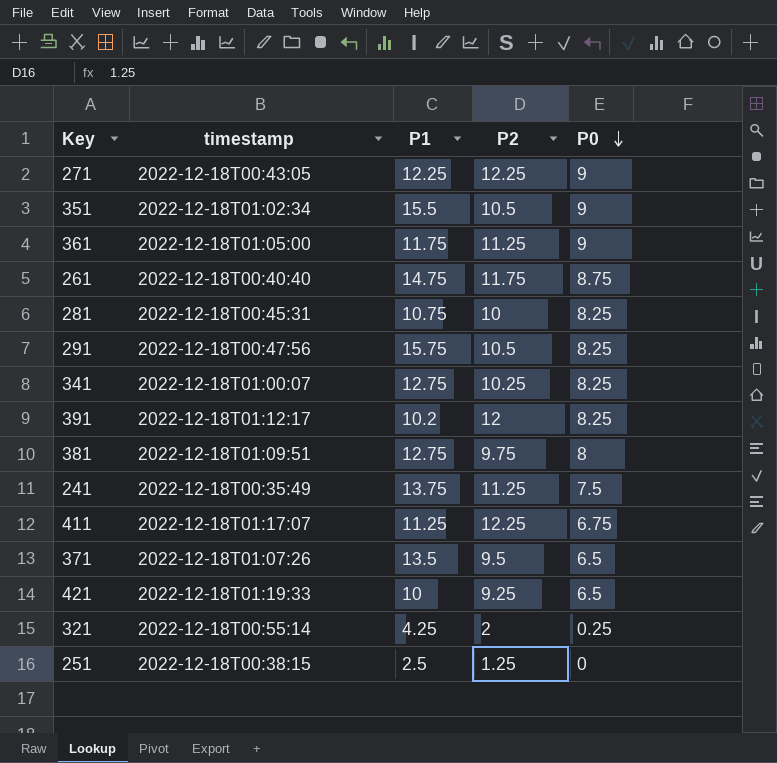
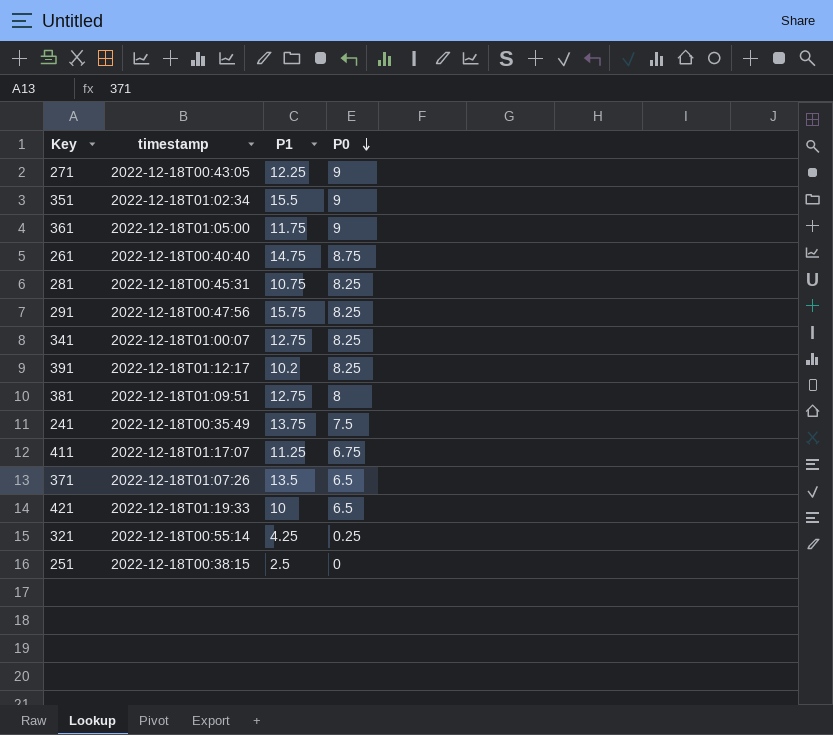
column P2 | position: 4 -> none

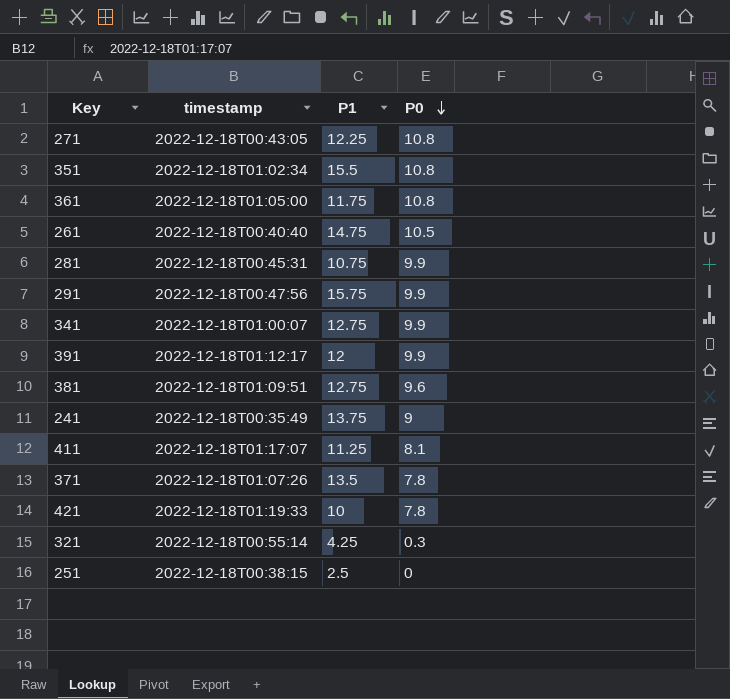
271 | P0: 9 -> 10.8
351 | P0: 9 -> 10.8
361 | P0: 9 -> 10.8
261 | P0: 8.75 -> 10.5
281 | P0: 8.25 -> 9.9
291 | P0: 8.25 -> 9.9
341 | P0: 8.25 -> 9.9
391 | P1: 10.2 -> 12
391 | P0: 8.25 -> 9.9
381 | P0: 8 -> 9.6
241 | P0: 7.5 -> 9
411 | P0: 6.75 -> 8.1
371 | P0: 6.5 -> 7.8
421 | P0: 6.5 -> 7.8
321 | P0: 0.25 -> 0.3

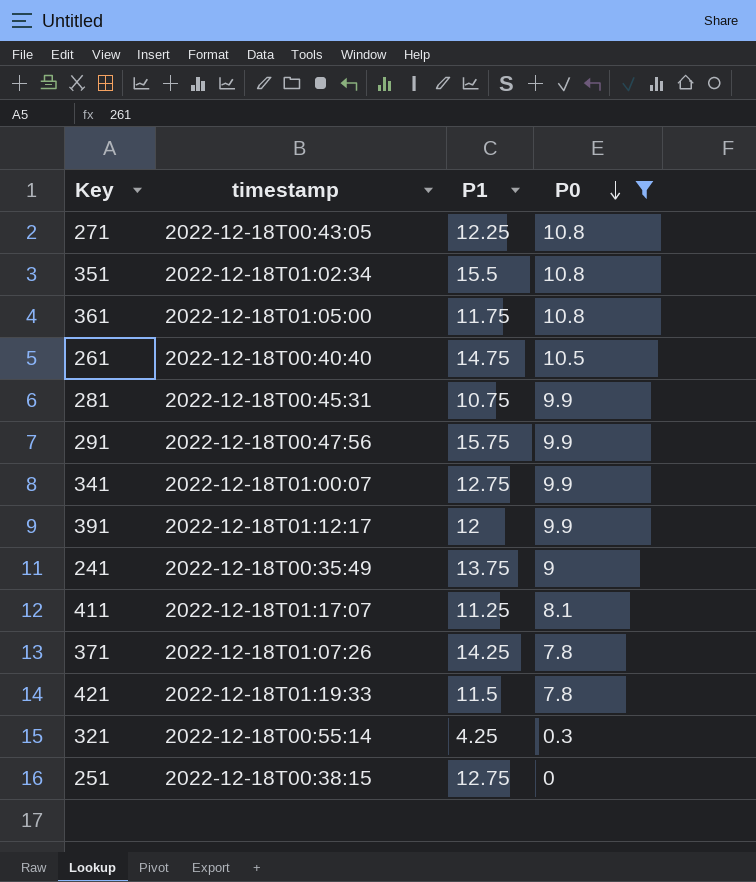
filter: none -> P0 != 9.6
371 | P1: 13.5 -> 14.25
421 | P1: 10 -> 11.5
251 | P1: 2.5 -> 12.75

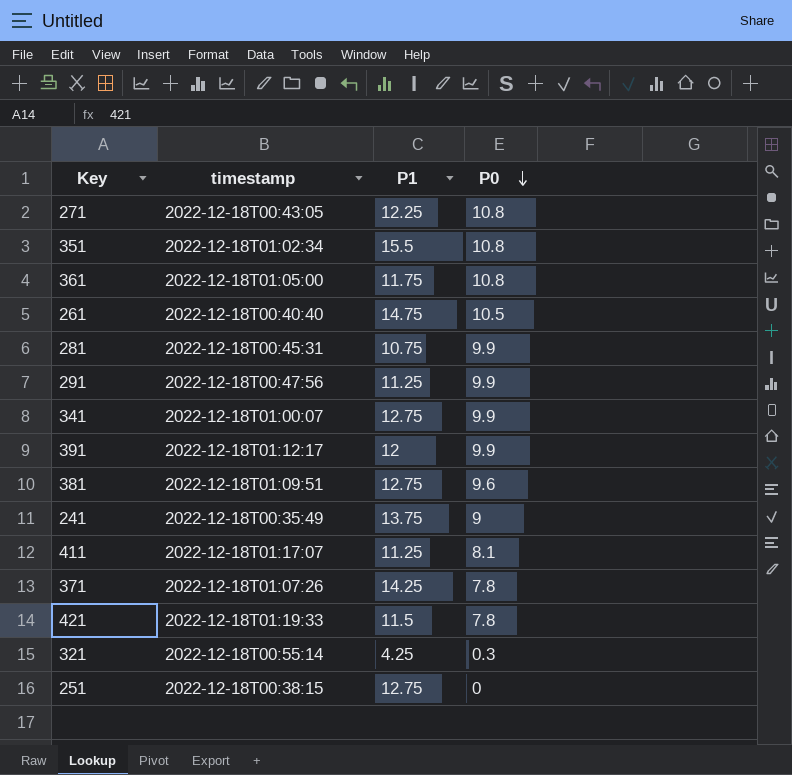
filter: P0 != 9.6 -> none
291 | P1: 15.75 -> 11.25

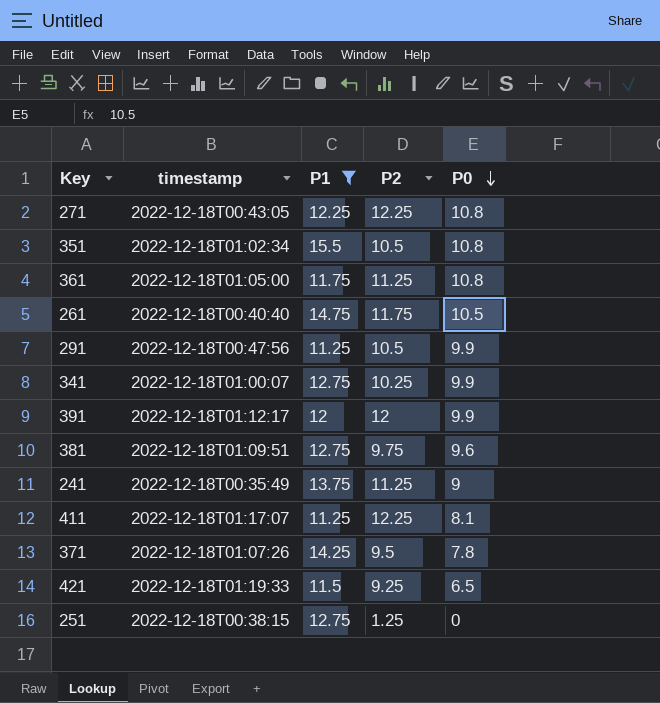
filter: none -> P1 >= 11.25
column P2 | position: none -> 4
421 | P0: 7.8 -> 6.5

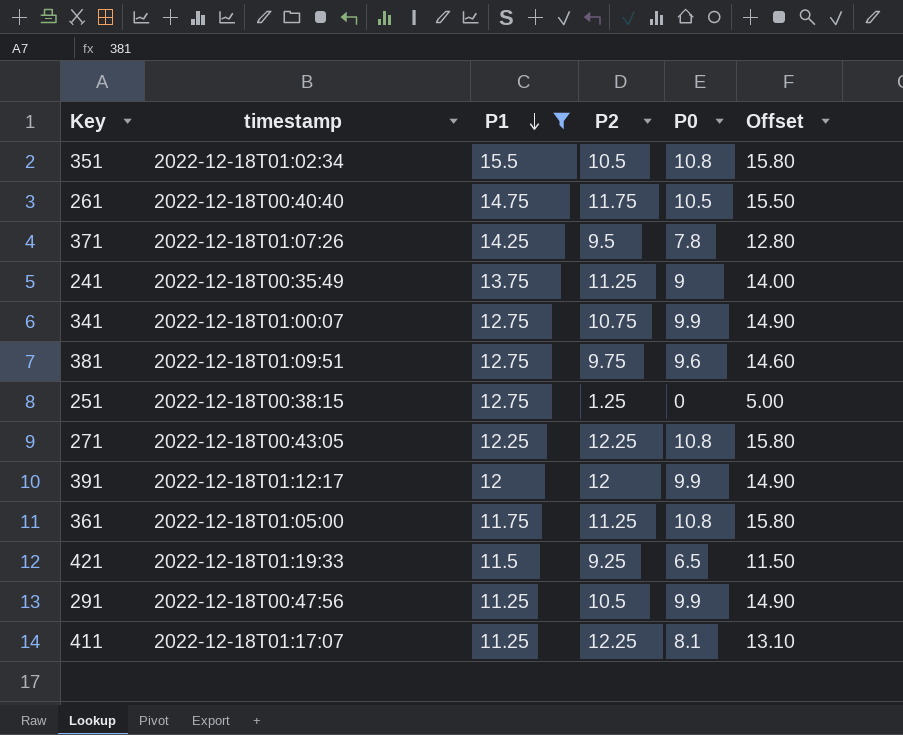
row order: P0 descending -> P1 descending
column Offset | formula: none -> [P0] + 5
341 | P2: 10.25 -> 10.75

